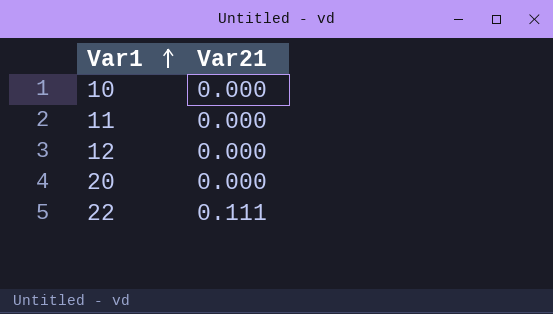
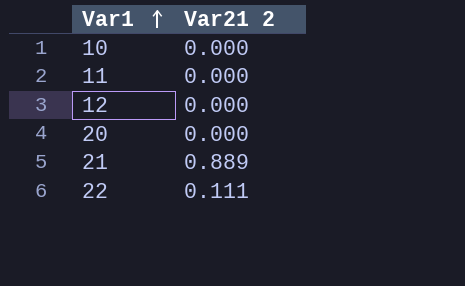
column name: Var21 -> Var21 2
row 21: none -> 0.889

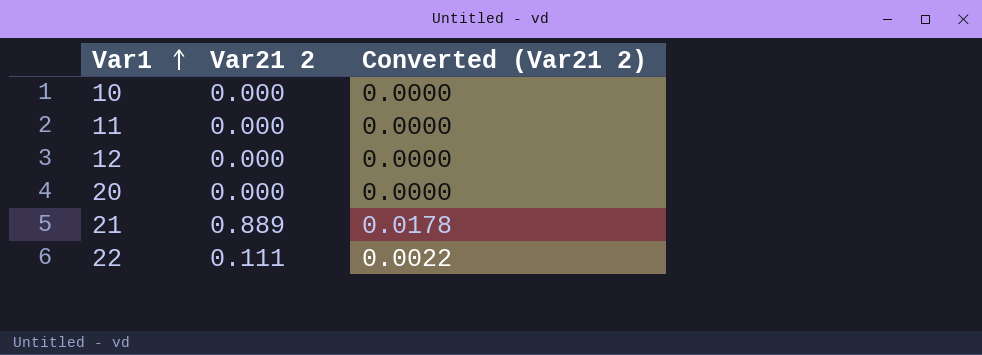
column Converted (Var21 2) | formula: none -> [Var21 2] * 0.02

